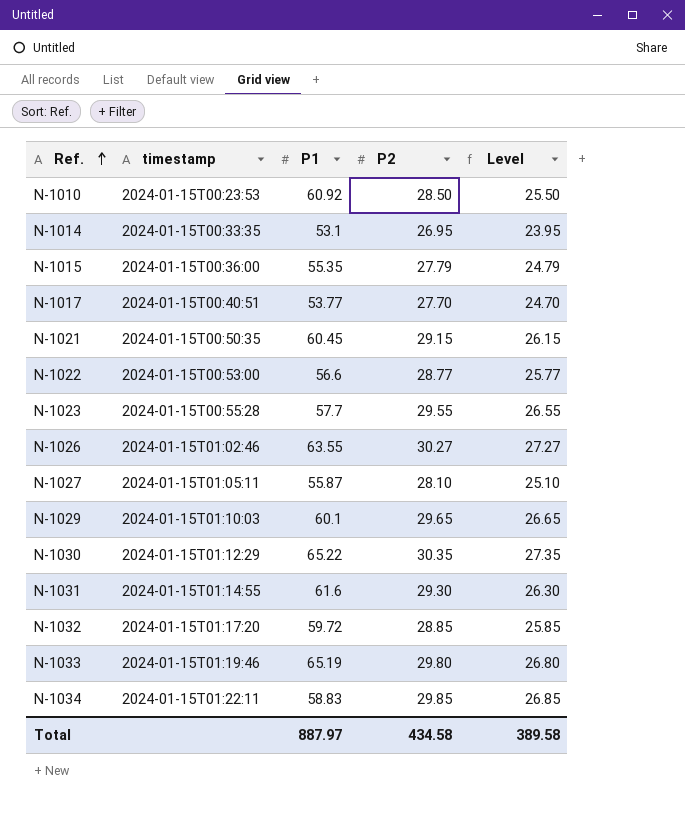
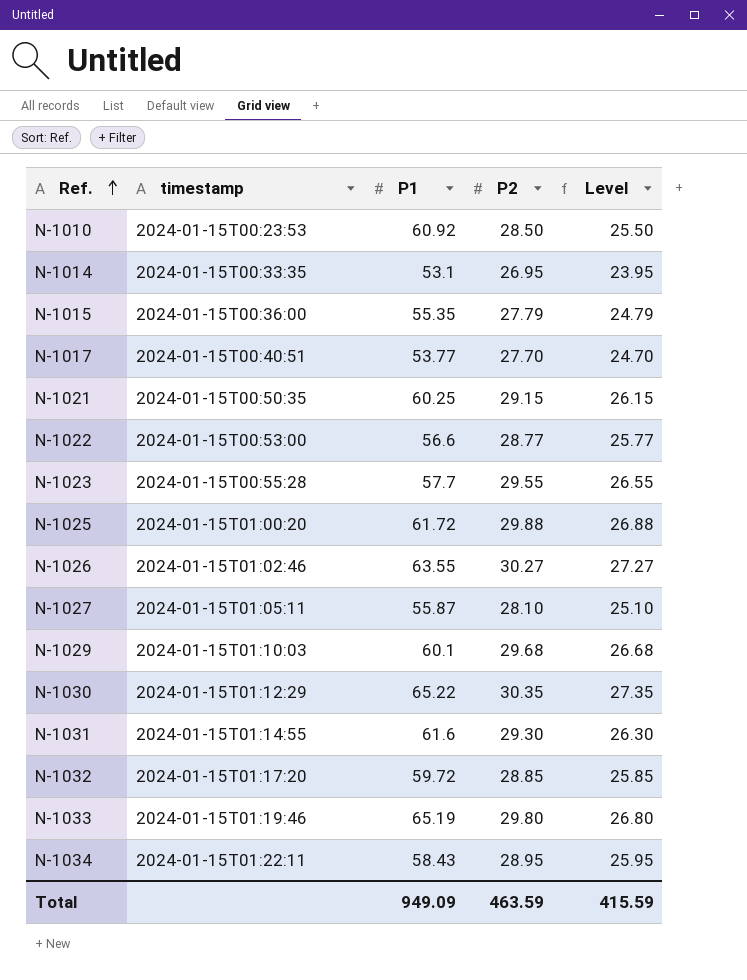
N-1021 | P1: 60.45 -> 60.25
row N-1025: none -> 2024-01-15T01:00:20 | 61.72 | 29.88 | 26.88
N-1029 | P2: 29.65 -> 29.68
N-1029 | Level: 26.65 -> 26.68
N-1034 | P1: 58.83 -> 58.43
N-1034 | P2: 29.85 -> 28.95
N-1034 | Level: 26.85 -> 25.95
Total | P1: 887.97 -> 949.09
Total | P2: 434.58 -> 463.59
Total | Level: 389.58 -> 415.59

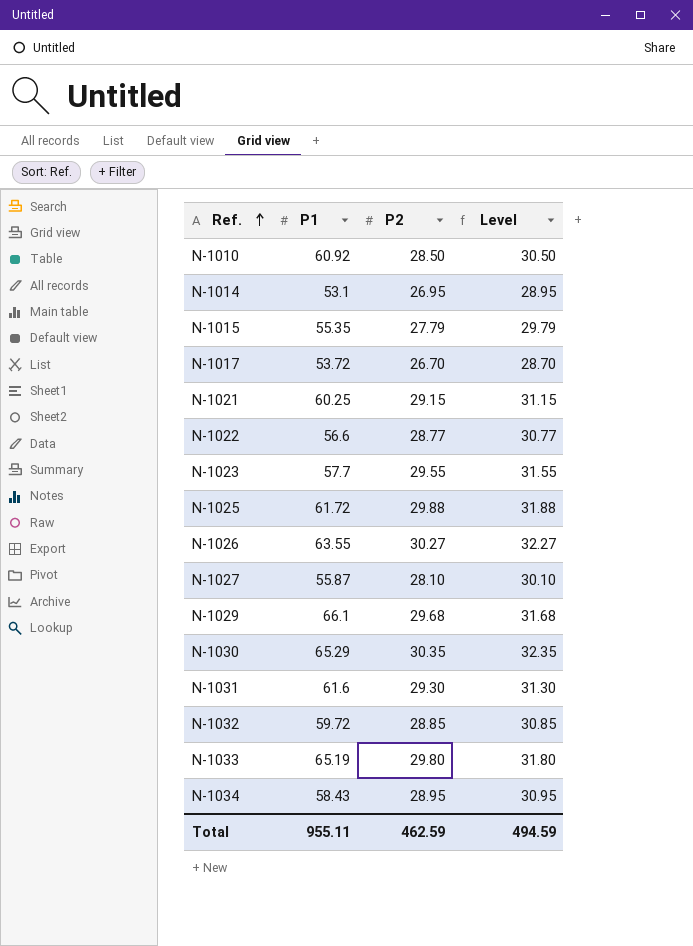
column timestamp | position: 2 -> none
column Level | formula: [P2] - 3 -> [P2] + 2
N-1017 | P1: 53.77 -> 53.72
N-1017 | P2: 27.70 -> 26.70
N-1029 | P1: 60.1 -> 66.1
N-1030 | P1: 65.22 -> 65.29
Total | P1: 949.09 -> 955.11
Total | P2: 463.59 -> 462.59
Total | Level: 415.59 -> 494.59

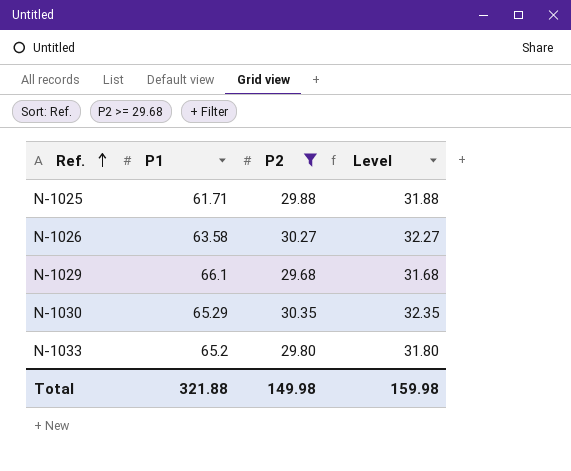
filter: none -> P2 >= 29.68
N-1025 | P1: 61.72 -> 61.71
N-1026 | P1: 63.55 -> 63.58
N-1033 | P1: 65.19 -> 65.2
Total | P1: 955.11 -> 321.88
Total | P2: 462.59 -> 149.98
Total | Level: 494.59 -> 159.98

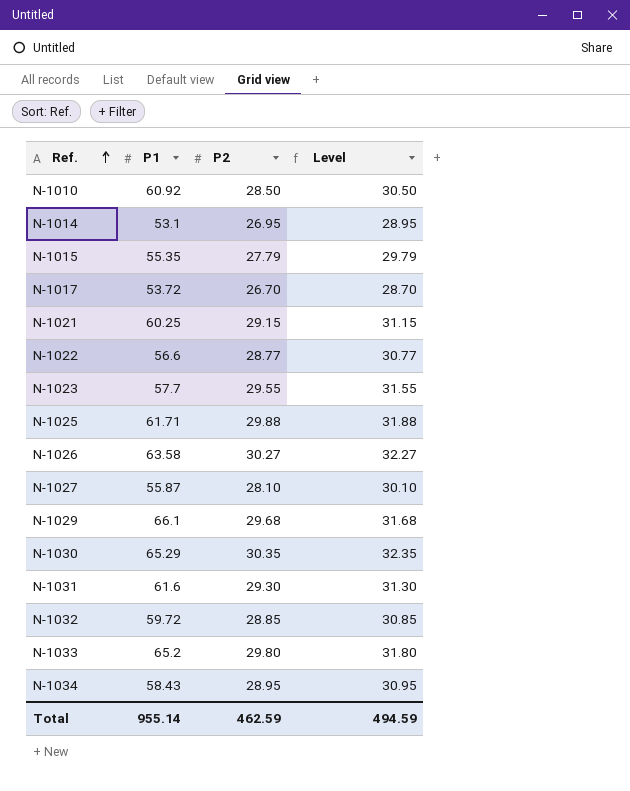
filter: P2 >= 29.68 -> none
Total | P1: 321.88 -> 955.14
Total | P2: 149.98 -> 462.59
Total | Level: 159.98 -> 494.59

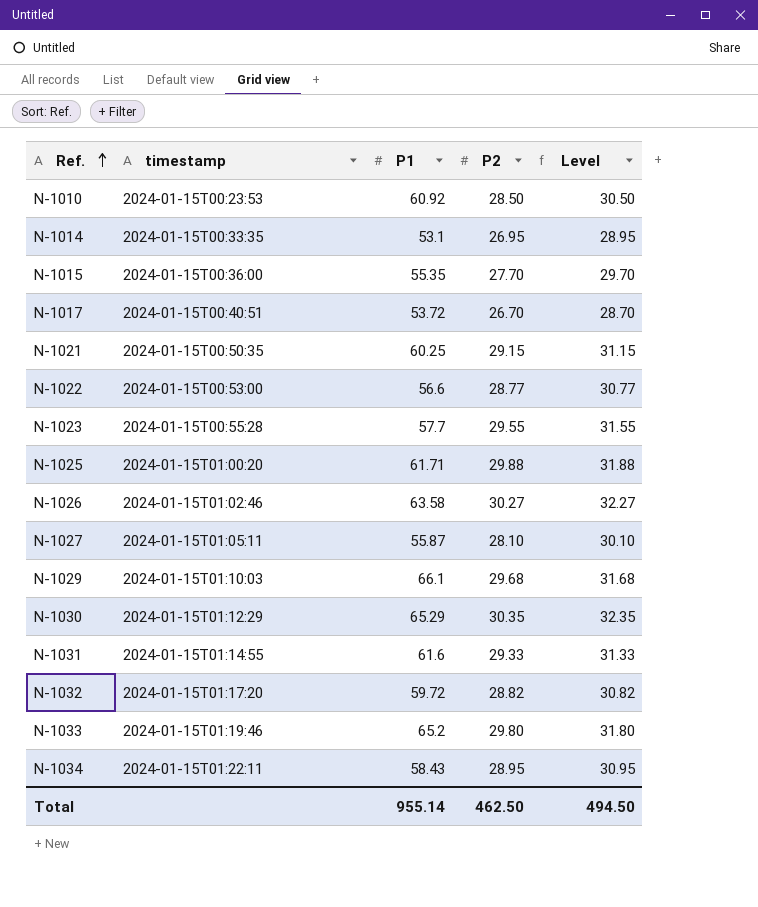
column timestamp | position: none -> 2
N-1015 | P2: 27.79 -> 27.70
N-1015 | Level: 29.79 -> 29.70
N-1031 | P2: 29.30 -> 29.33
N-1031 | Level: 31.30 -> 31.33
N-1032 | P2: 28.85 -> 28.82
N-1032 | Level: 30.85 -> 30.82
Total | P2: 462.59 -> 462.50
Total | Level: 494.59 -> 494.50

